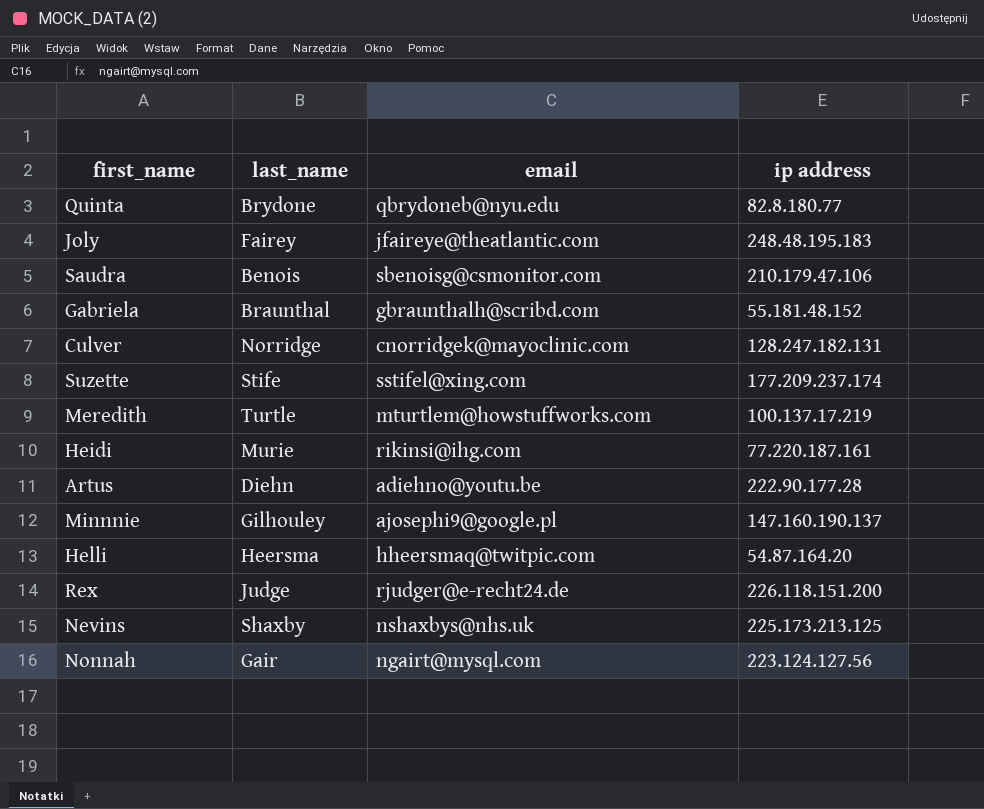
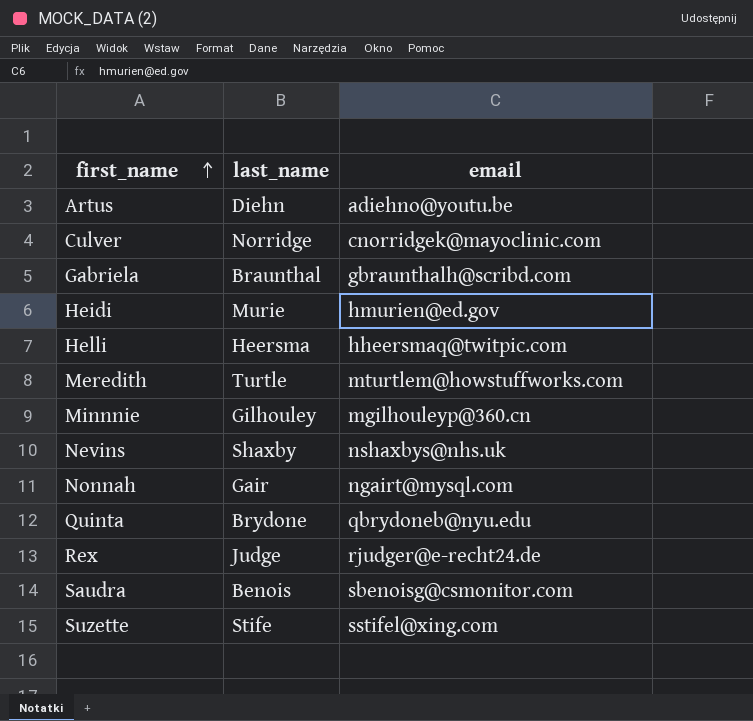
row order: none -> first_name ascending
column ip address | position: 4 -> none
row Joly: Fairey | jfaireye@theatlantic.com | 248.48.195.183 -> none
Heidi | email: rikinsi@ihg.com -> hmurien@ed.gov
Minnnie | email: ajosephi9@google.pl -> mgilhouleyp@360.cn

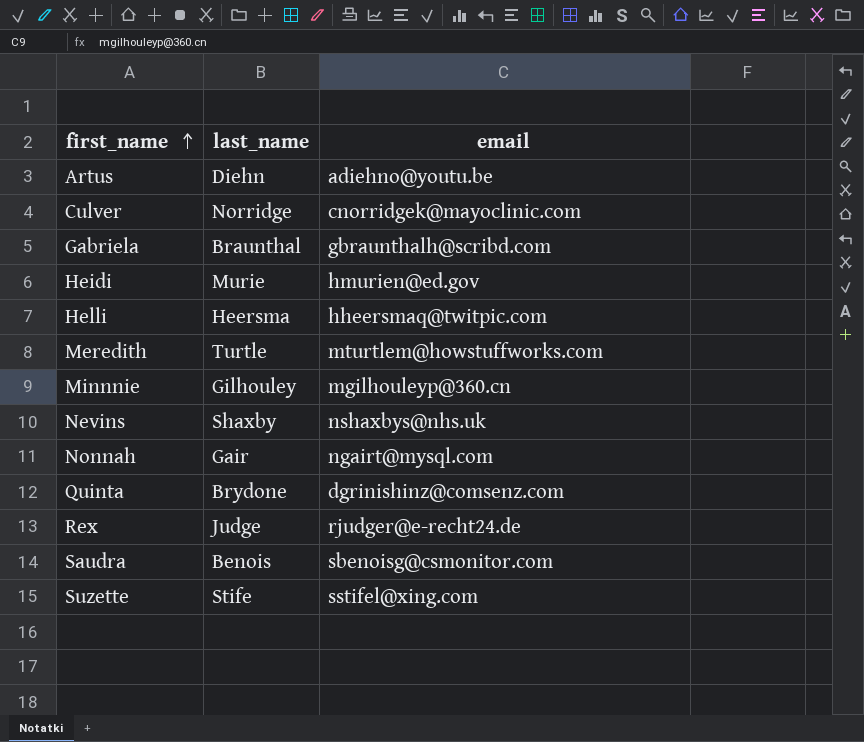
Quinta | email: qbrydoneb@nyu.edu -> dgrinishinz@comsenz.com

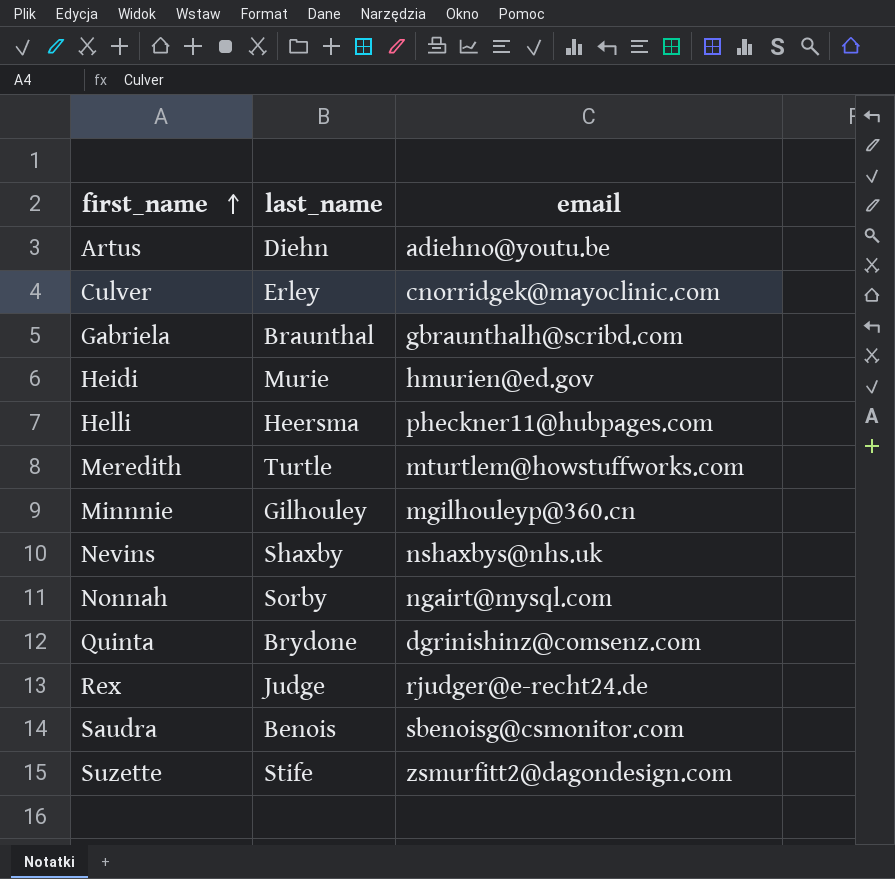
Culver | last_name: Norridge -> Erley
Helli | email: hheersmaq@twitpic.com -> pheckner11@hubpages.com
Nonnah | last_name: Gair -> Sorby
Suzette | email: sstifel@xing.com -> zsmurfitt2@dagondesign.com

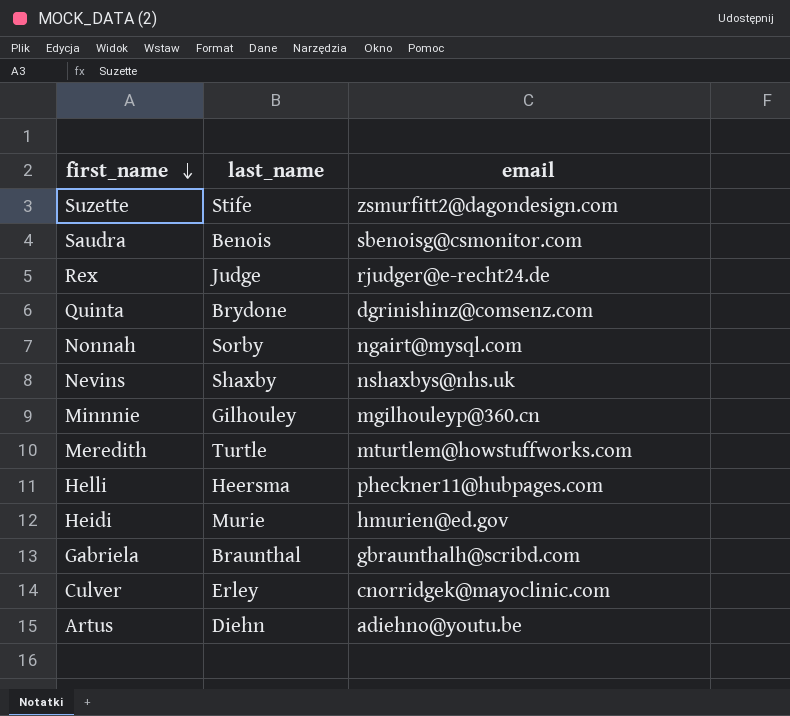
row order: first_name ascending -> first_name descending

